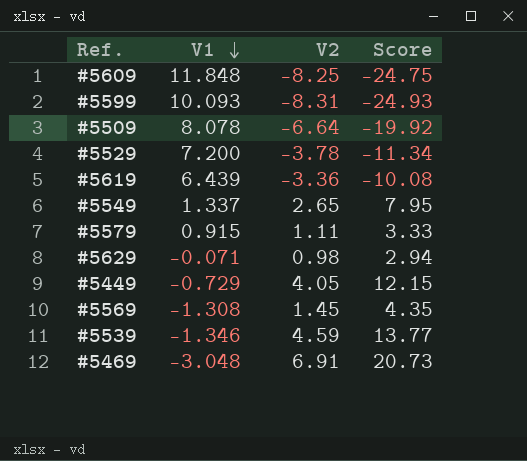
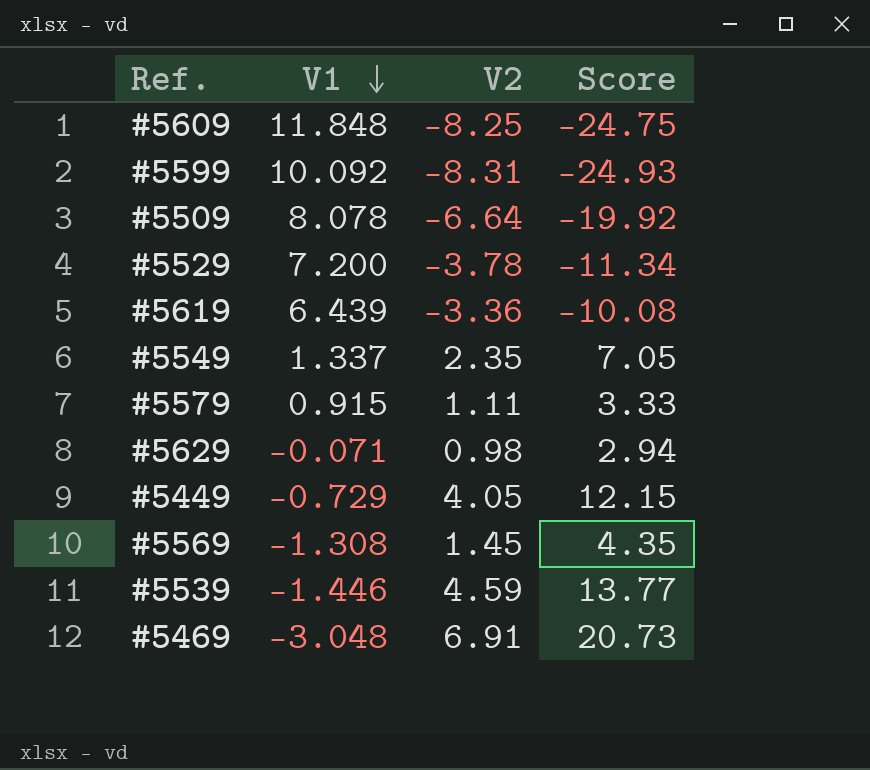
#5599 | V1: 10.093 -> 10.092
#5549 | V2: 2.65 -> 2.35
#5549 | Score: 7.95 -> 7.05
#5539 | V1: -1.346 -> -1.446

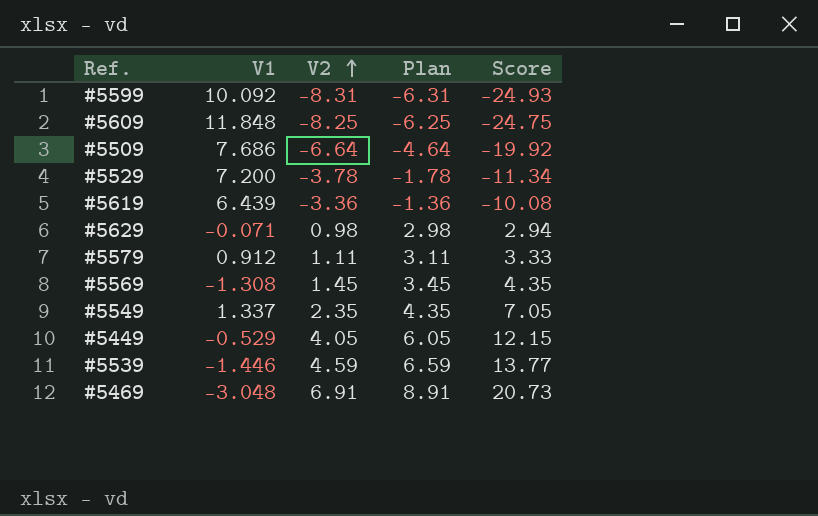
row order: V1 descending -> V2 ascending
column Plan | formula: none -> [V2] + 2
#5509 | V1: 8.078 -> 7.686
#5579 | V1: 0.915 -> 0.912
#5449 | V1: -0.729 -> -0.529

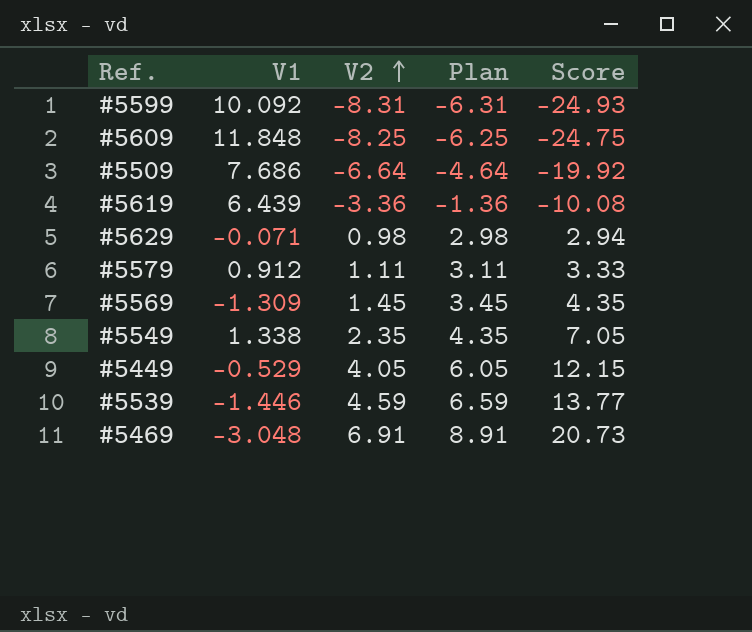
row #5529: 7.200 | -3.78 | -1.78 | -11.34 -> none
#5569 | V1: -1.308 -> -1.309
#5549 | V1: 1.337 -> 1.338

